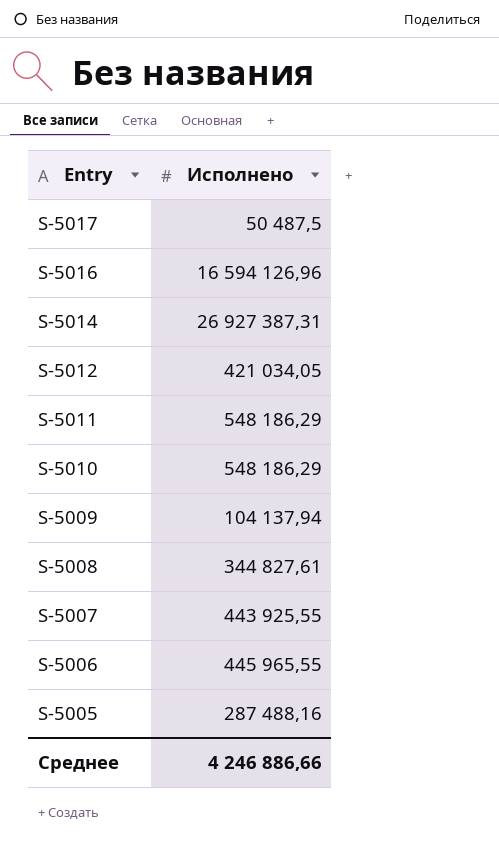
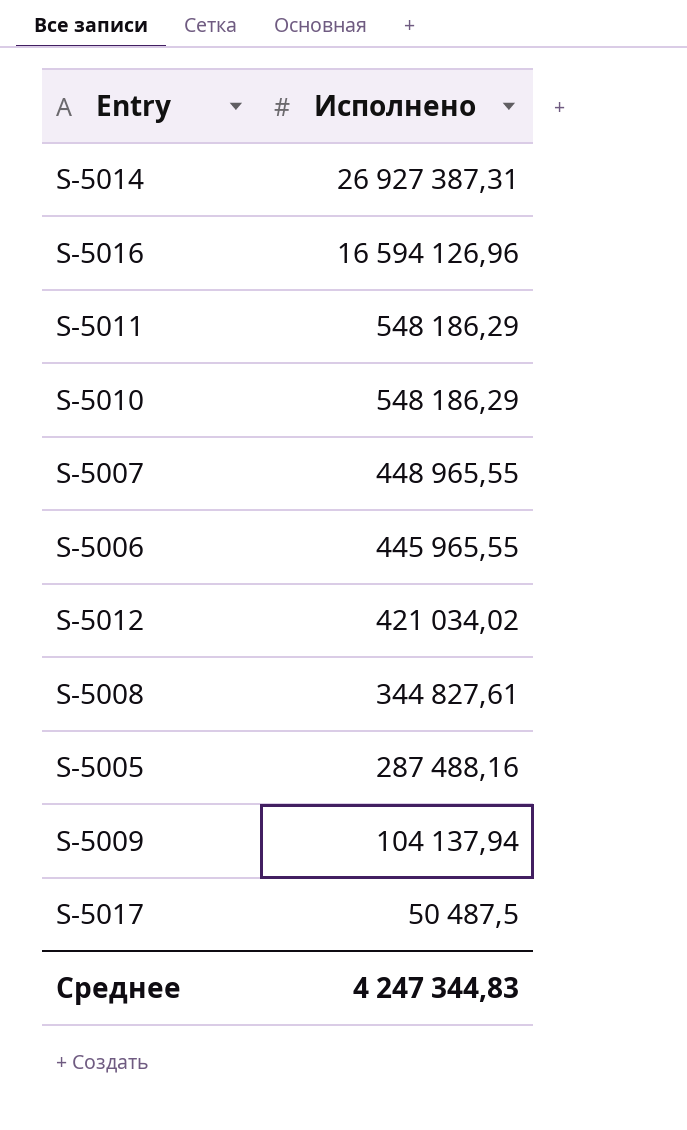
row order: Entry descending -> Исполнено descending
S-5007 | Исполнено: 443 925,55 -> 448 965,55
S-5012 | Исполнено: 421 034,05 -> 421 034,02
Среднее | Исполнено: 4 246 886,66 -> 4 247 344,83

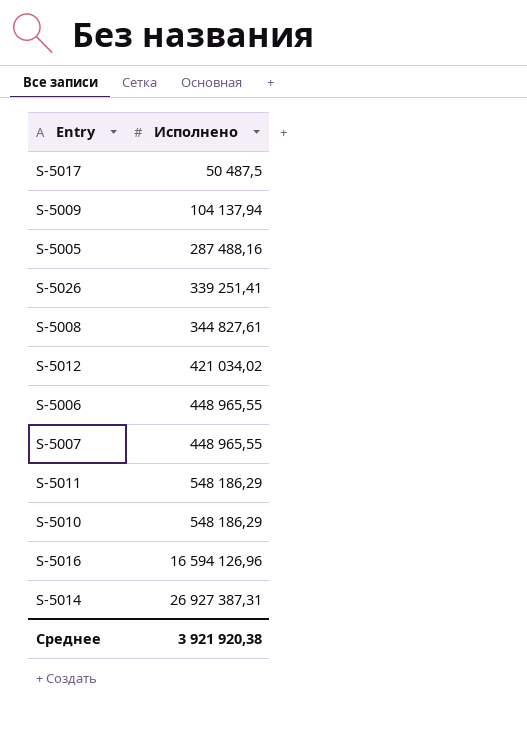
row order: Исполнено descending -> Исполнено ascending
row S-5026: none -> 339 251,41
S-5006 | Исполнено: 445 965,55 -> 448 965,55
Среднее | Исполнено: 4 247 344,83 -> 3 921 920,38

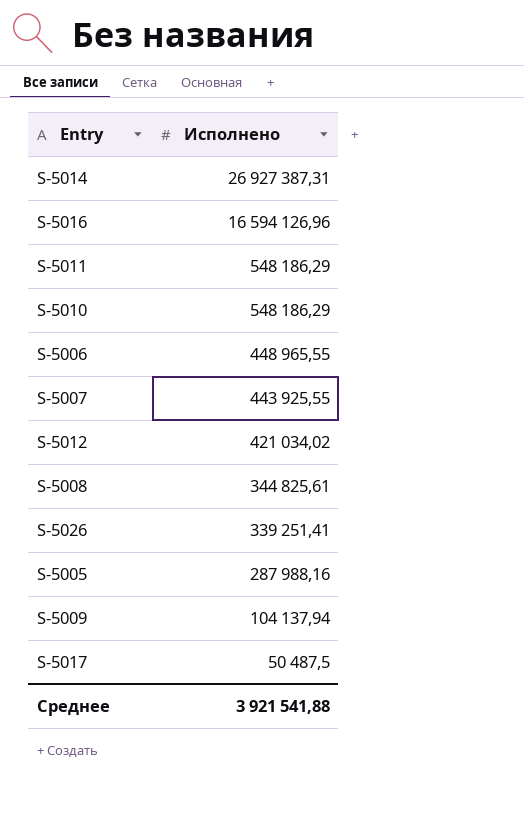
row order: Исполнено ascending -> Исполнено descending
S-5007 | Исполнено: 448 965,55 -> 443 925,55
S-5008 | Исполнено: 344 827,61 -> 344 825,61
S-5005 | Исполнено: 287 488,16 -> 287 988,16
Среднее | Исполнено: 3 921 920,38 -> 3 921 541,88

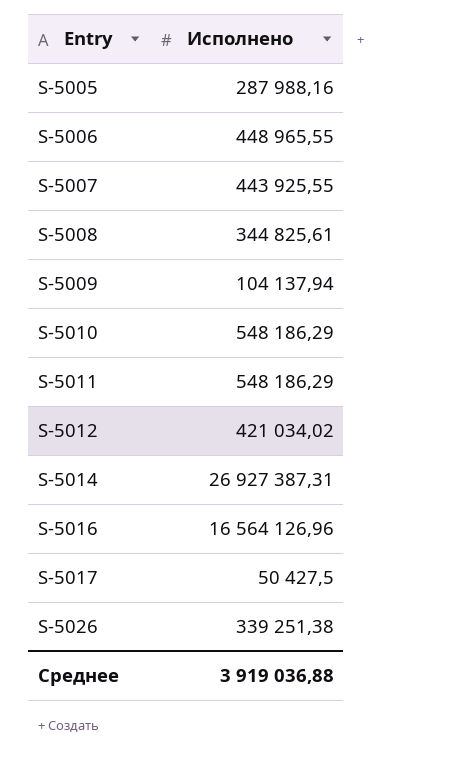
row order: Исполнено descending -> Entry ascending
S-5016 | Исполнено: 16 594 126,96 -> 16 564 126,96
S-5017 | Исполнено: 50 487,5 -> 50 427,5
S-5026 | Исполнено: 339 251,41 -> 339 251,38
Среднее | Исполнено: 3 921 541,88 -> 3 919 036,88

